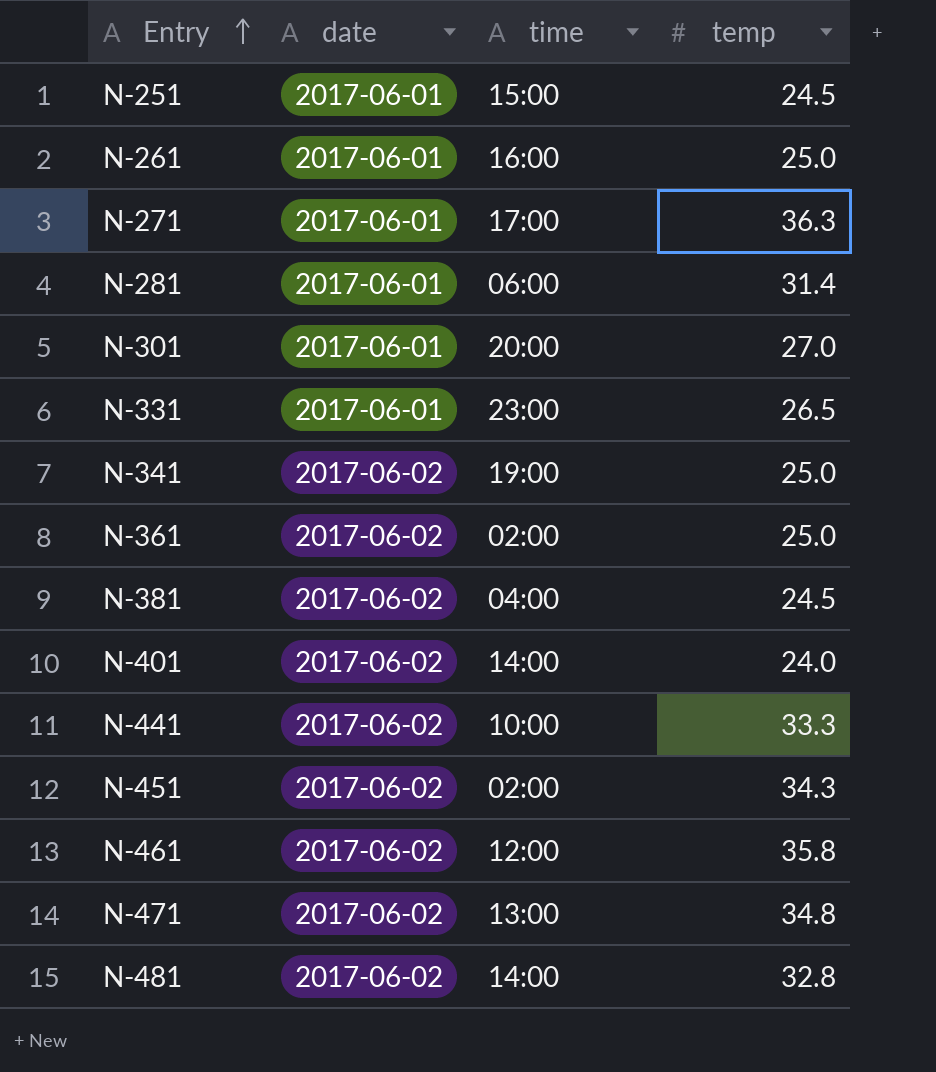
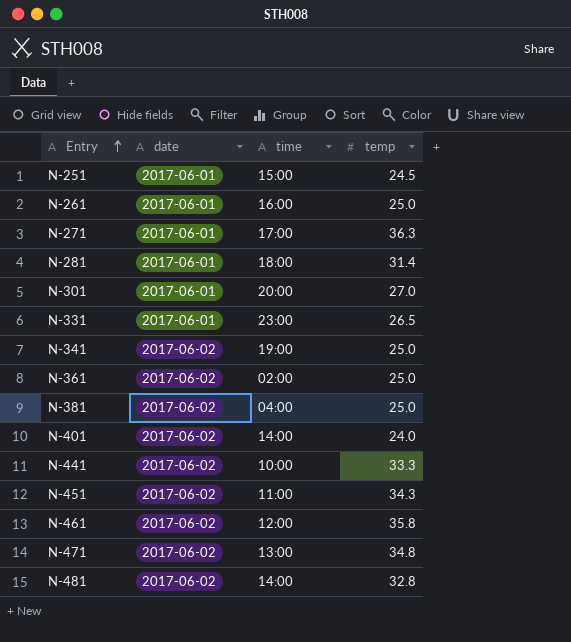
N-281 | time: 06:00 -> 18:00
N-381 | temp: 24.5 -> 25.0
N-451 | time: 02:00 -> 11:00

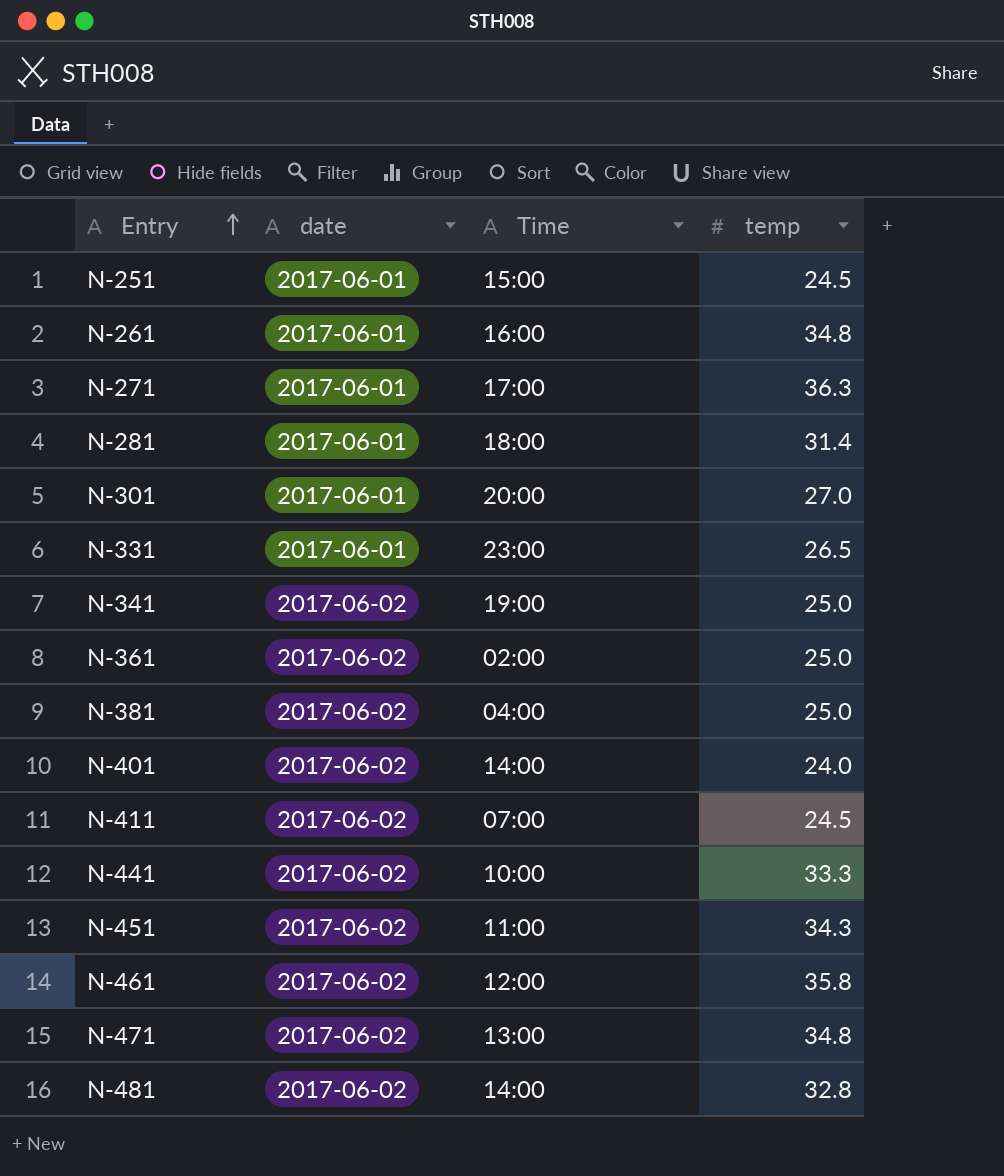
column name: time -> Time
N-261 | temp: 25.0 -> 34.8
row N-411: none -> 2017-06-02 | 07:00 | 24.5

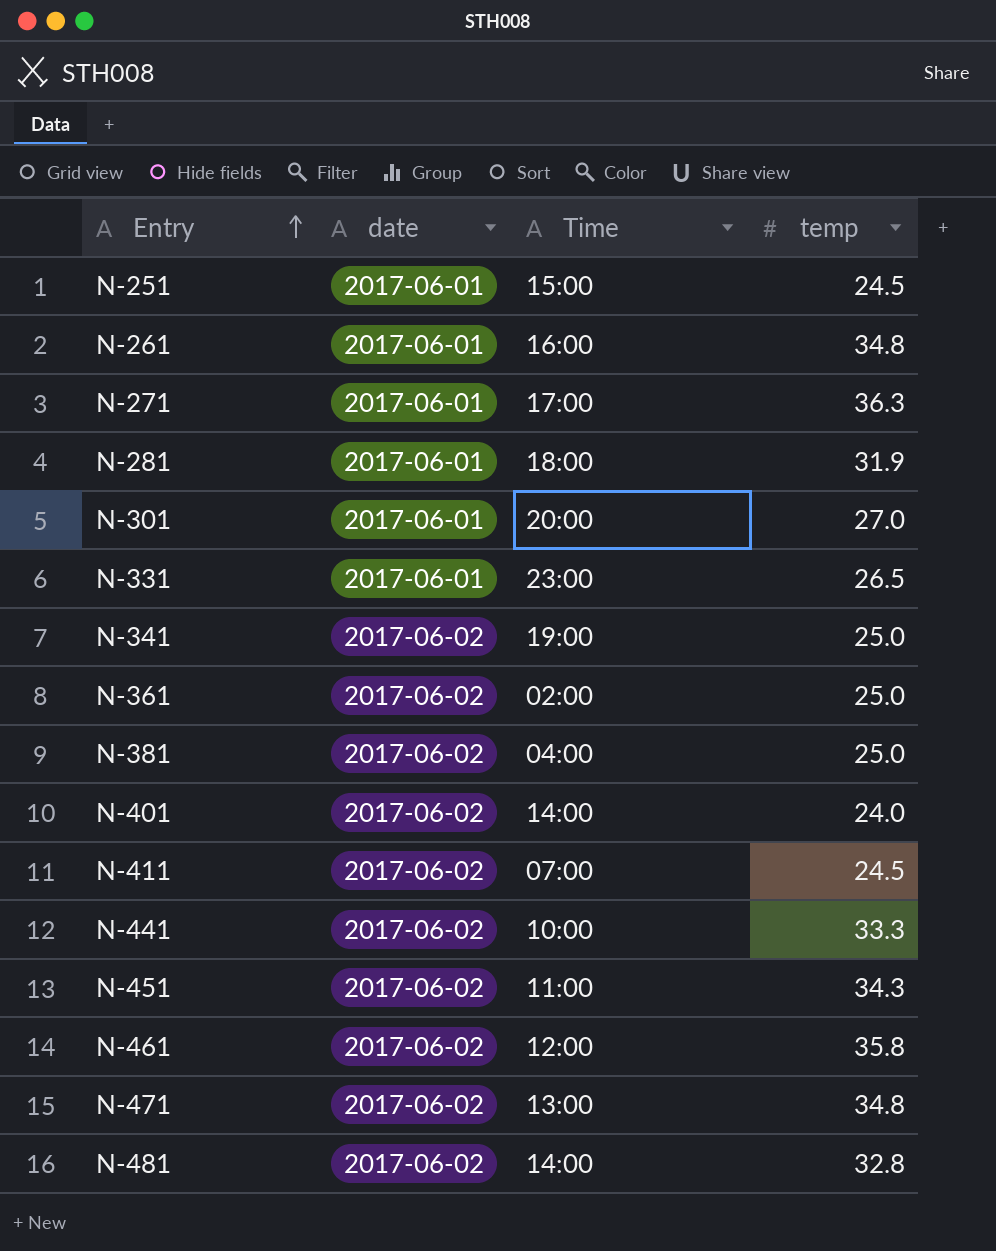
N-281 | temp: 31.4 -> 31.9

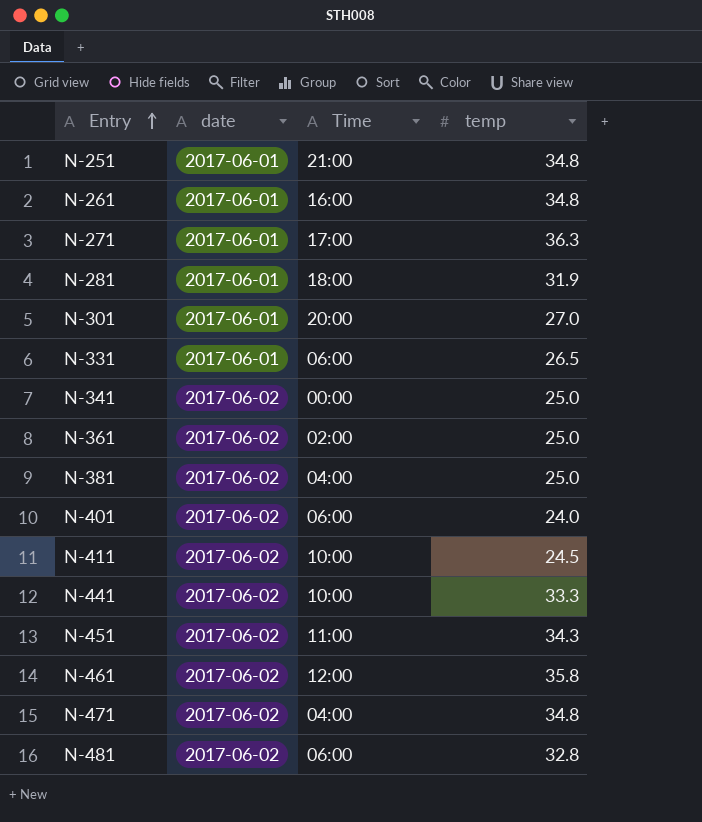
N-251 | Time: 15:00 -> 21:00
N-251 | temp: 24.5 -> 34.8
N-331 | Time: 23:00 -> 06:00
N-341 | Time: 19:00 -> 00:00
N-401 | Time: 14:00 -> 06:00
N-411 | Time: 07:00 -> 10:00
N-471 | Time: 13:00 -> 04:00
N-481 | Time: 14:00 -> 06:00

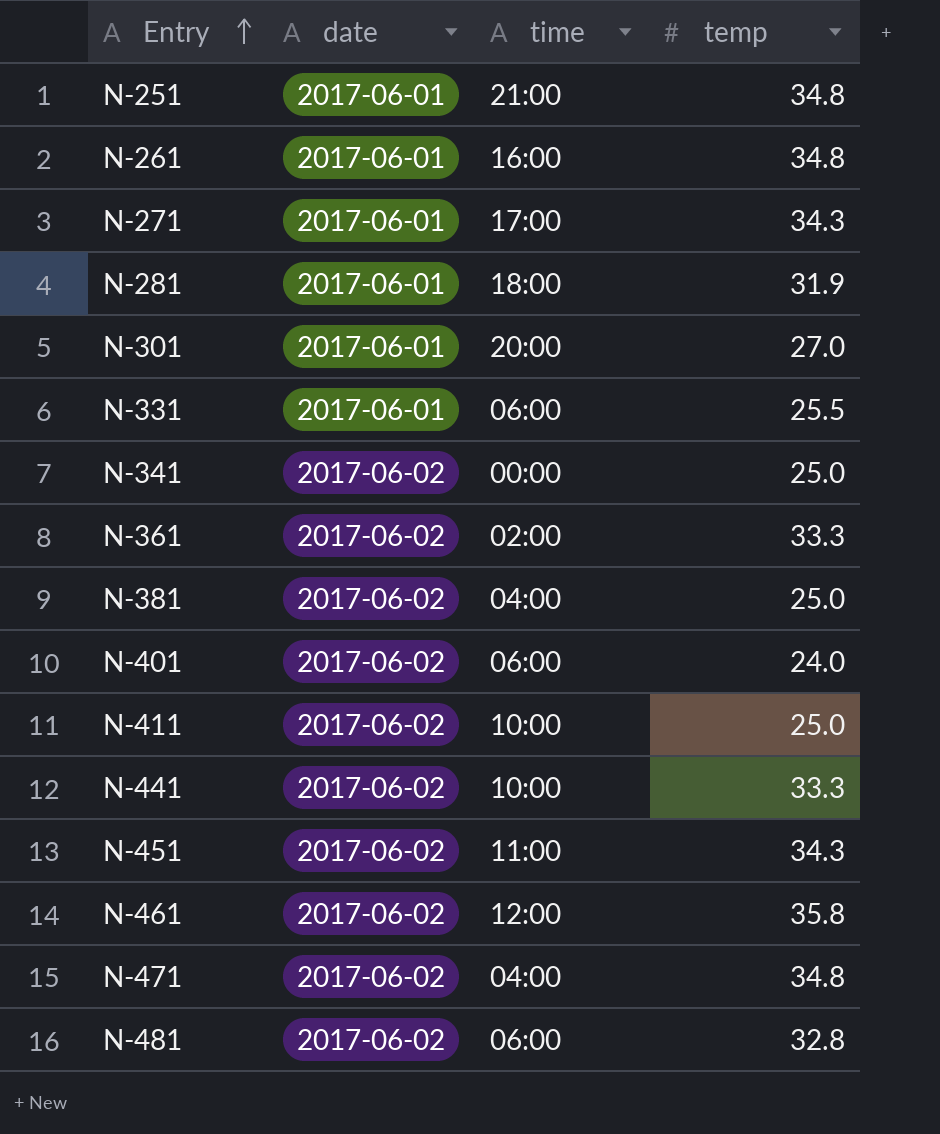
column name: Time -> time
N-271 | temp: 36.3 -> 34.3
N-331 | temp: 26.5 -> 25.5
N-361 | temp: 25.0 -> 33.3
N-411 | temp: 24.5 -> 25.0

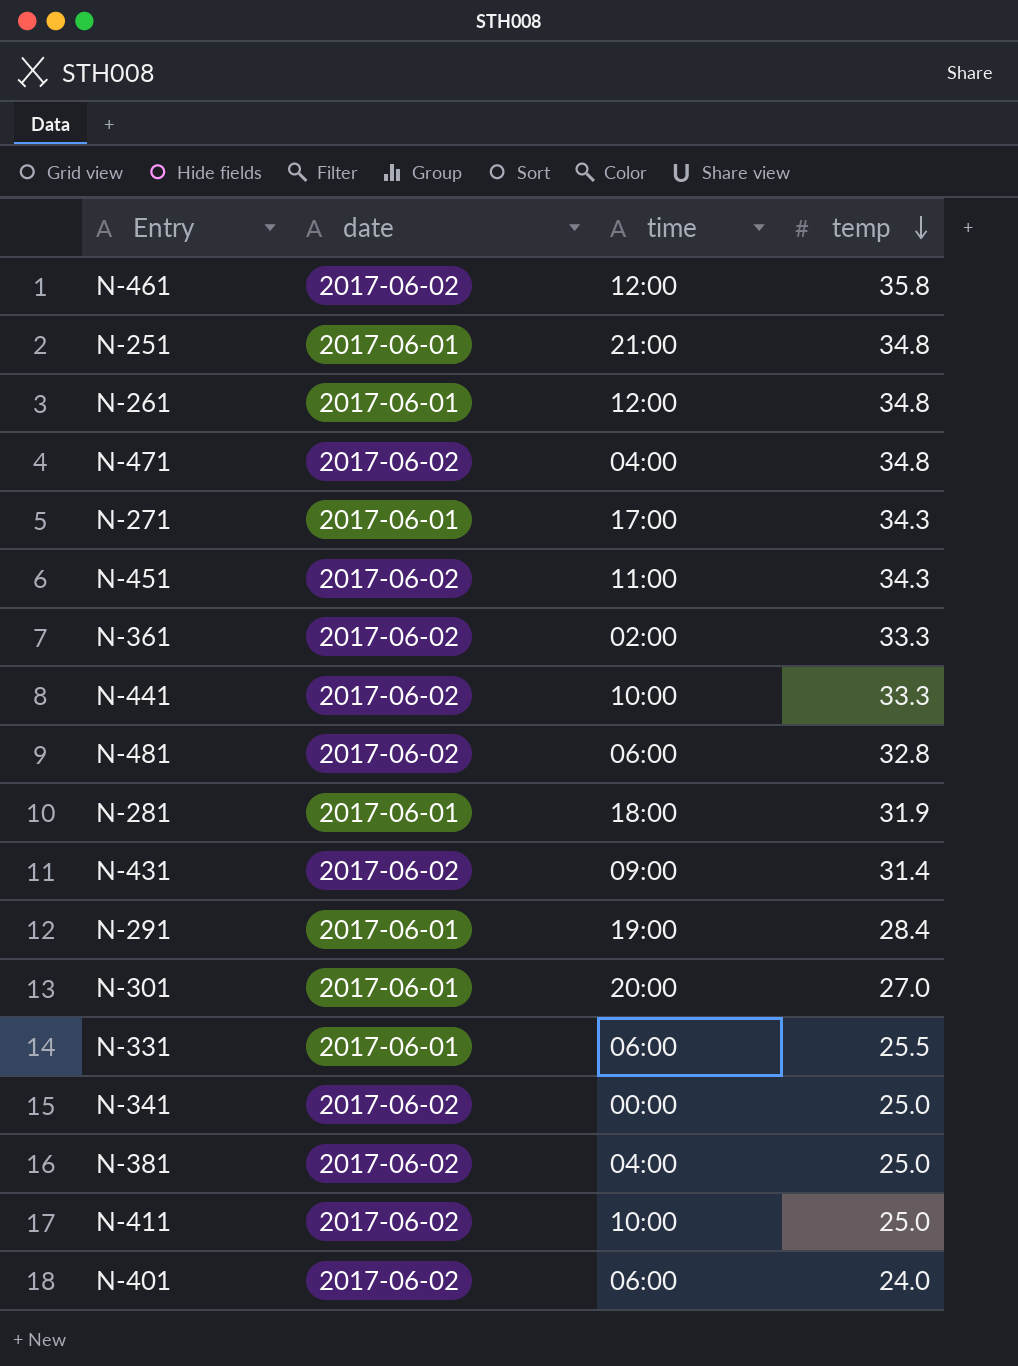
row order: Entry ascending -> temp descending
N-261 | time: 16:00 -> 12:00
row N-431: none -> 2017-06-02 | 09:00 | 31.4
row N-291: none -> 2017-06-01 | 19:00 | 28.4

